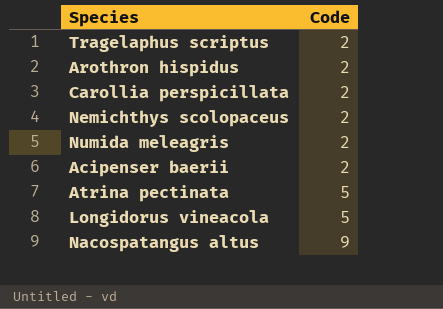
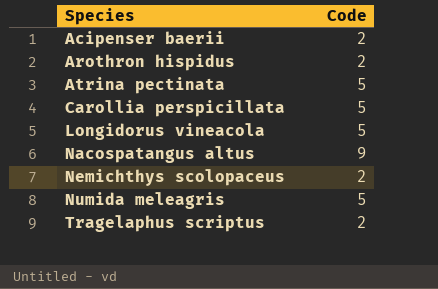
row order: Code ascending -> Species ascending
Carollia perspicillata | Code: 2 -> 5
Numida meleagris | Code: 2 -> 5

